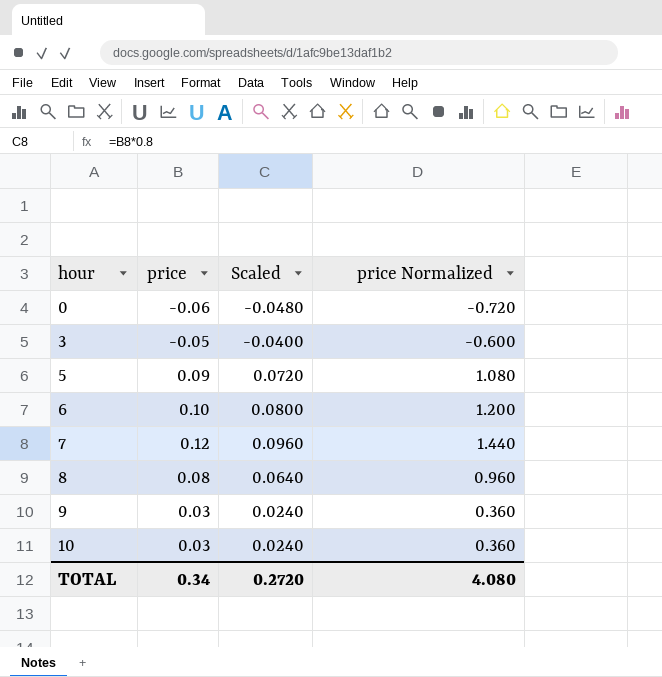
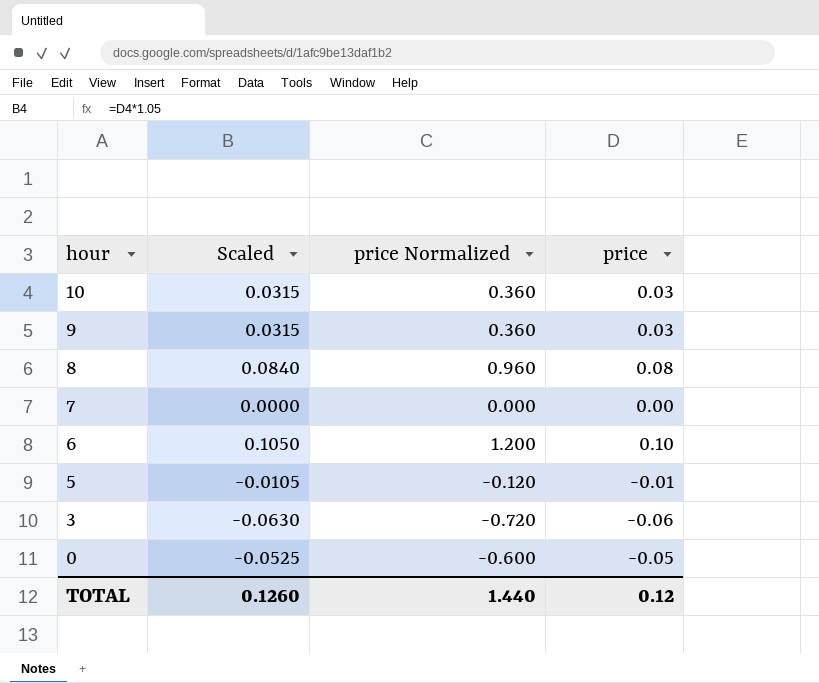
row order: hour ascending -> hour descending
column Scaled | formula: [price] * 0.8 -> [price] * 1.05
column price | position: 2 -> 4
7 | price Normalized: 1.440 -> 0.000
7 | price: 0.12 -> 0.00
5 | price Normalized: 1.080 -> -0.120
5 | price: 0.09 -> -0.01
3 | price Normalized: -0.600 -> -0.720
3 | price: -0.05 -> -0.06
0 | price Normalized: -0.720 -> -0.600
0 | price: -0.06 -> -0.05
TOTAL | Scaled: 0.2720 -> 0.1260
TOTAL | price Normalized: 4.080 -> 1.440
TOTAL | price: 0.34 -> 0.12

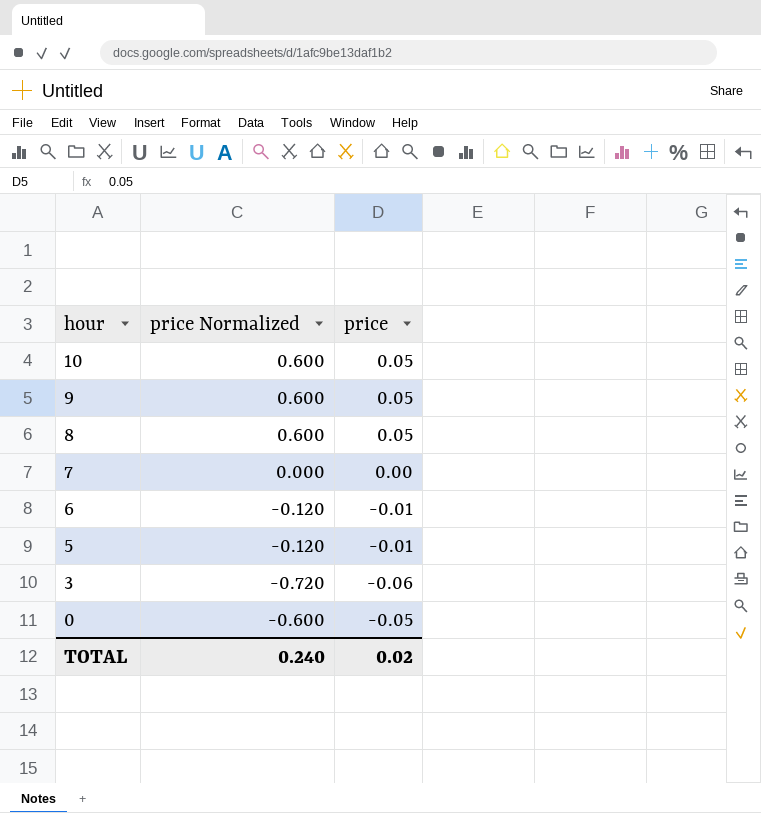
column Scaled | formula: [price] * 1.05 -> none
10 | price Normalized: 0.360 -> 0.600
10 | price: 0.03 -> 0.05
9 | price Normalized: 0.360 -> 0.600
9 | price: 0.03 -> 0.05
8 | price Normalized: 0.960 -> 0.600
8 | price: 0.08 -> 0.05
6 | price Normalized: 1.200 -> -0.120
6 | price: 0.10 -> -0.01
TOTAL | price Normalized: 1.440 -> 0.240
TOTAL | price: 0.12 -> 0.02

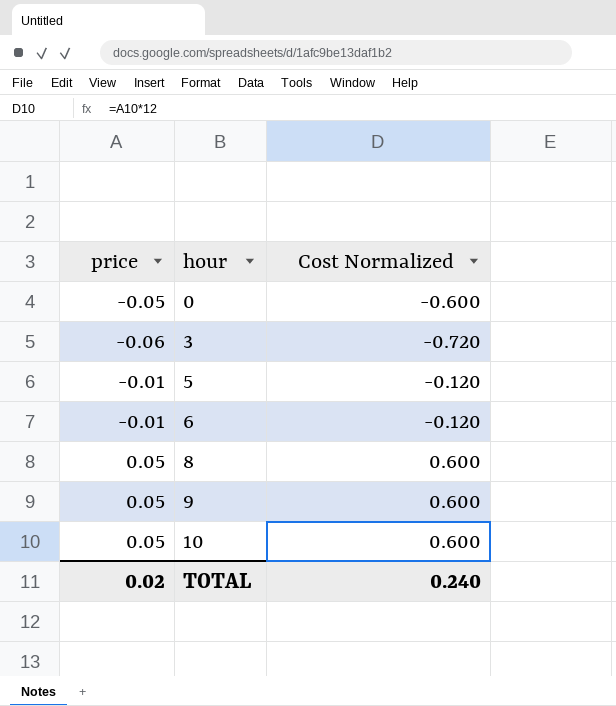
row order: hour descending -> hour ascending
column price | position: 3 -> 1
column name: price Normalized -> Cost Normalized
row 7: 0.000 | 0.00 -> none

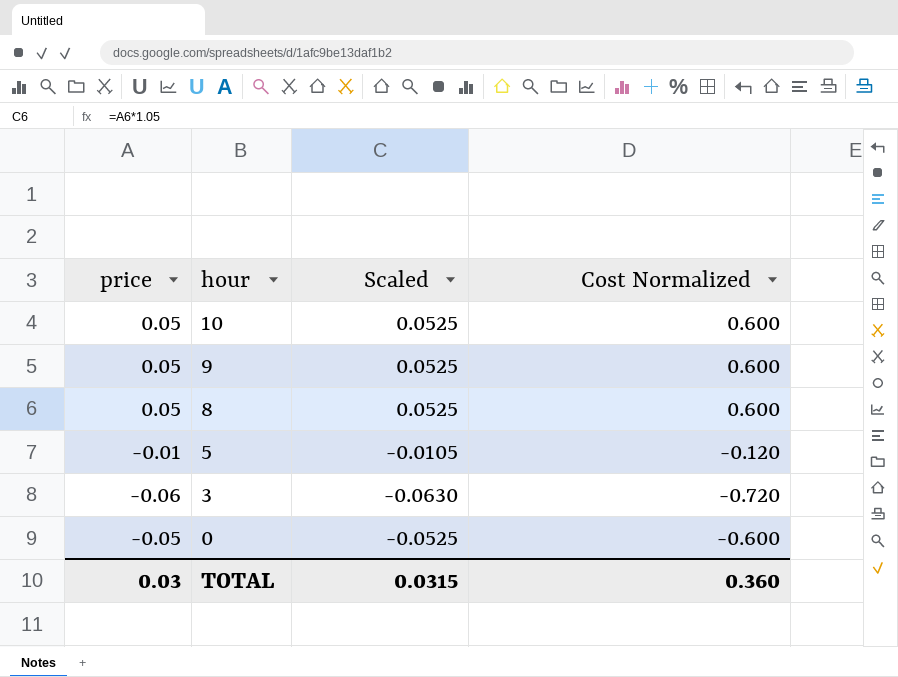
row order: hour ascending -> hour descending
column Scaled | formula: none -> [price] * 1.05
row 6: -0.01 | -0.120 -> none
TOTAL | price: 0.02 -> 0.03
TOTAL | Cost Normalized: 0.240 -> 0.360

